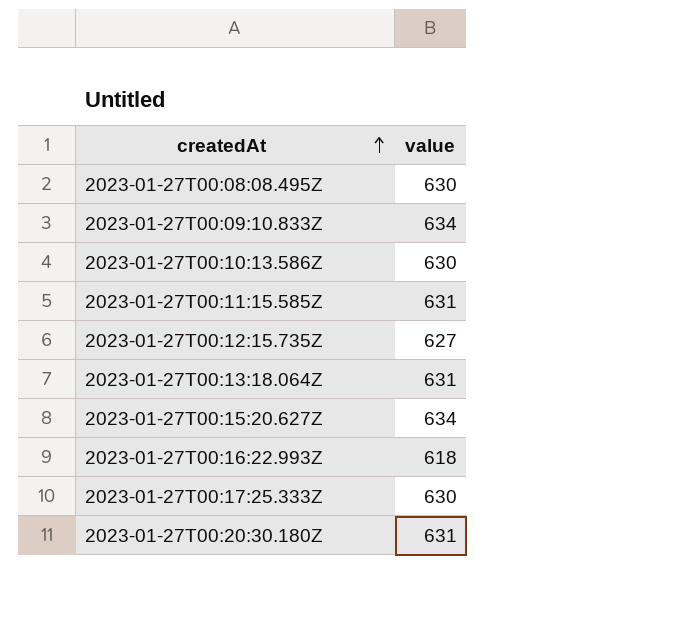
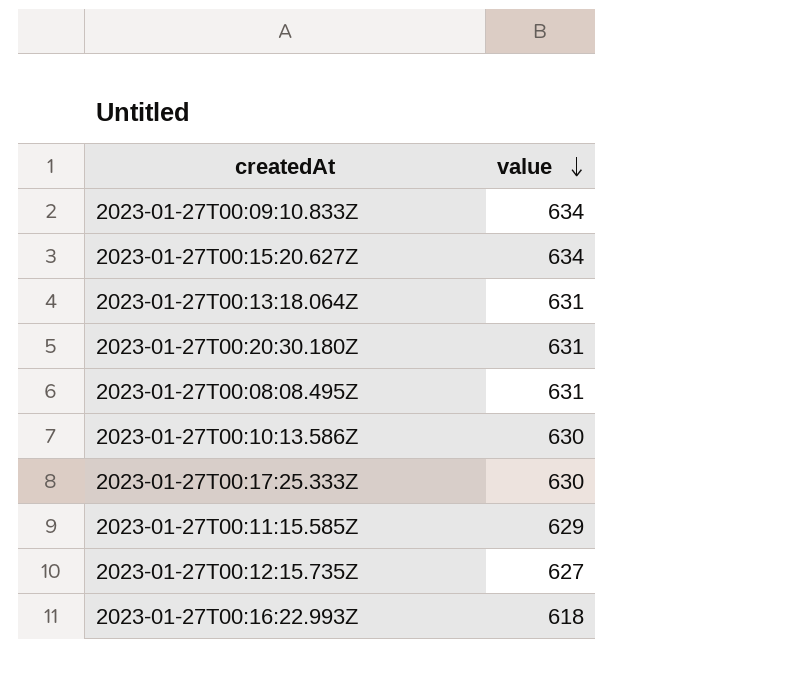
row order: createdAt ascending -> value descending
2023-01-27T00:08:08.495Z | value: 630 -> 631
2023-01-27T00:11:15.585Z | value: 631 -> 629

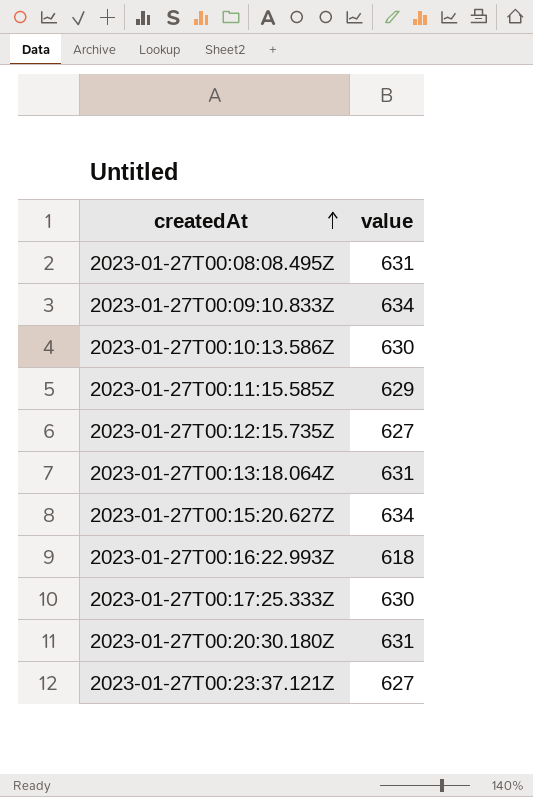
row order: value descending -> createdAt ascending
row 2023-01-27T00:23:37.121Z: none -> 627

